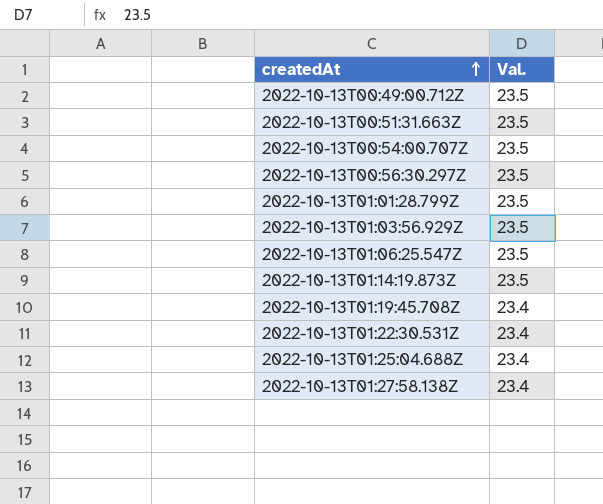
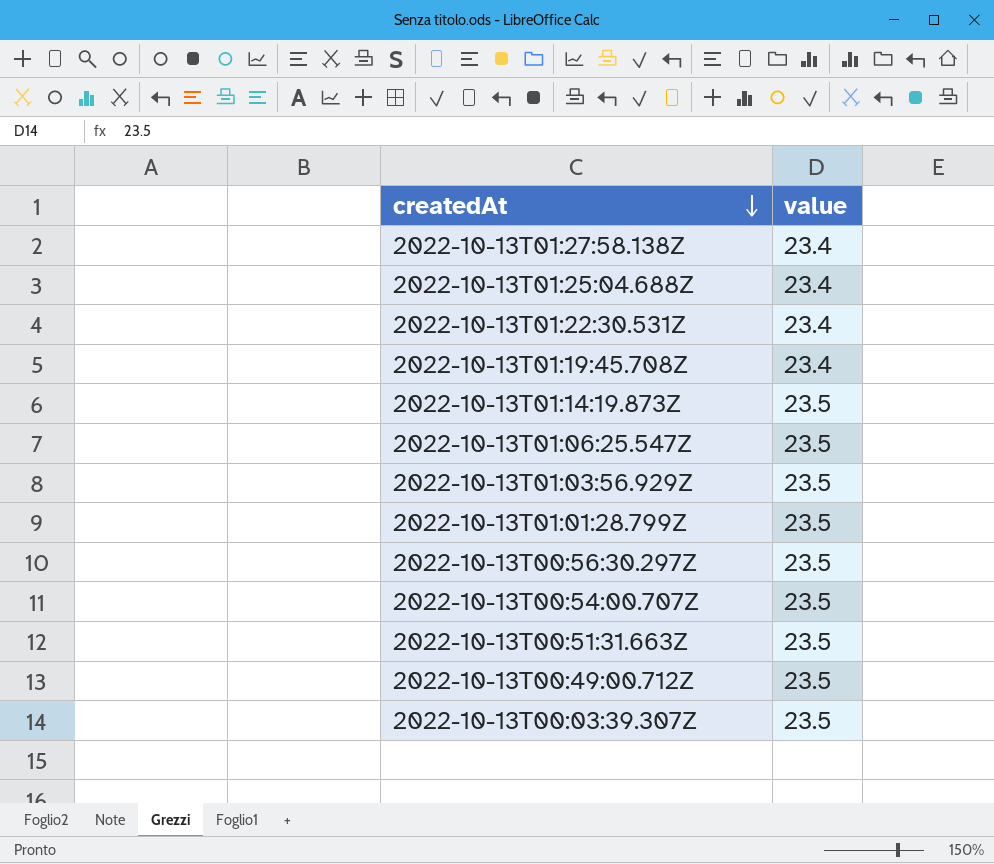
row order: createdAt ascending -> createdAt descending
column name: Val. -> value
row 2022-10-13T00:03:39.307Z: none -> 23.5

